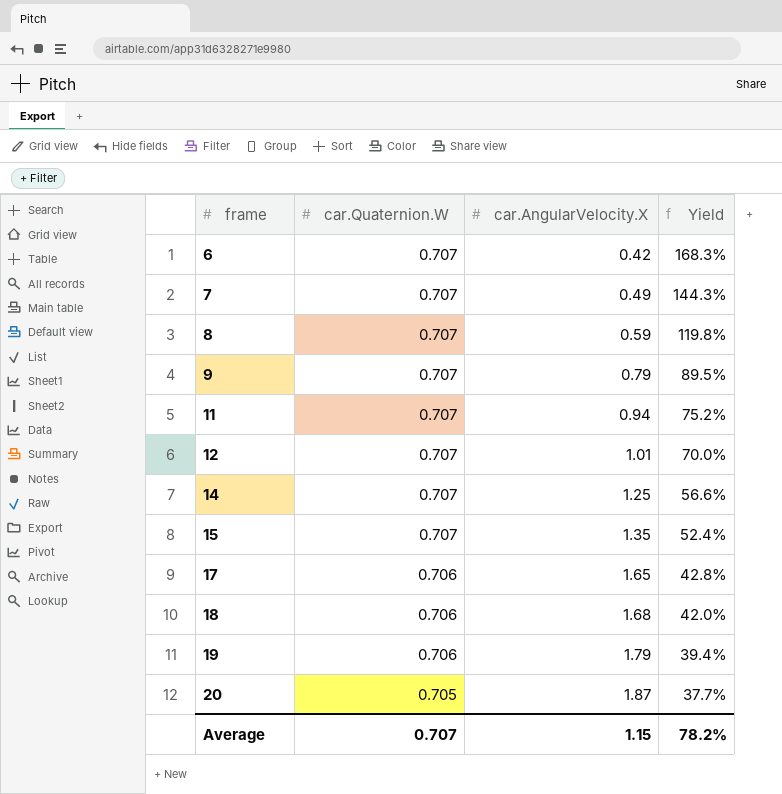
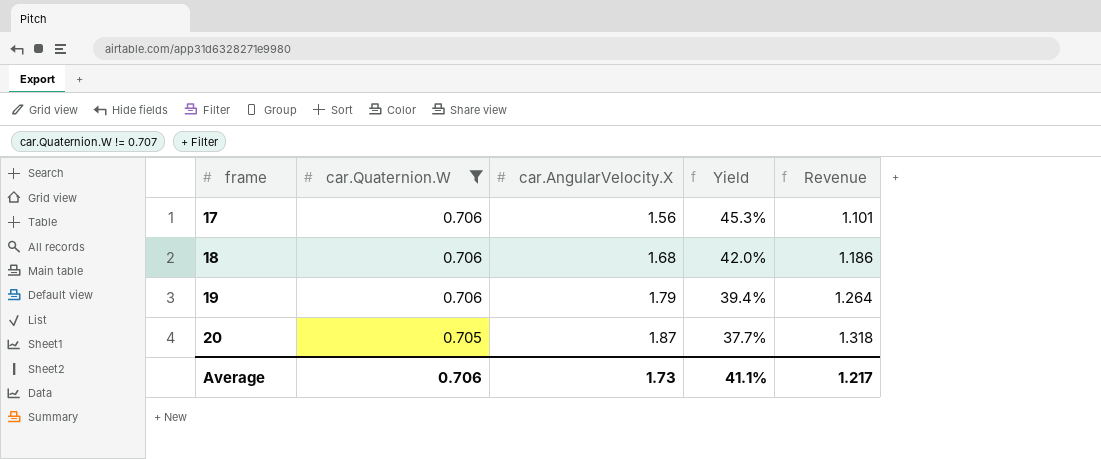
filter: none -> car.Quaternion.W != 0.707
column Revenue | formula: none -> [car.Quaternion.W] * [car.AngularVelocity.X]
17 | car.AngularVelocity.X: 1.65 -> 1.56
17 | Yield: 42.8% -> 45.3%
Average | car.Quaternion.W: 0.707 -> 0.706
Average | car.AngularVelocity.X: 1.15 -> 1.73
Average | Yield: 78.2% -> 41.1%

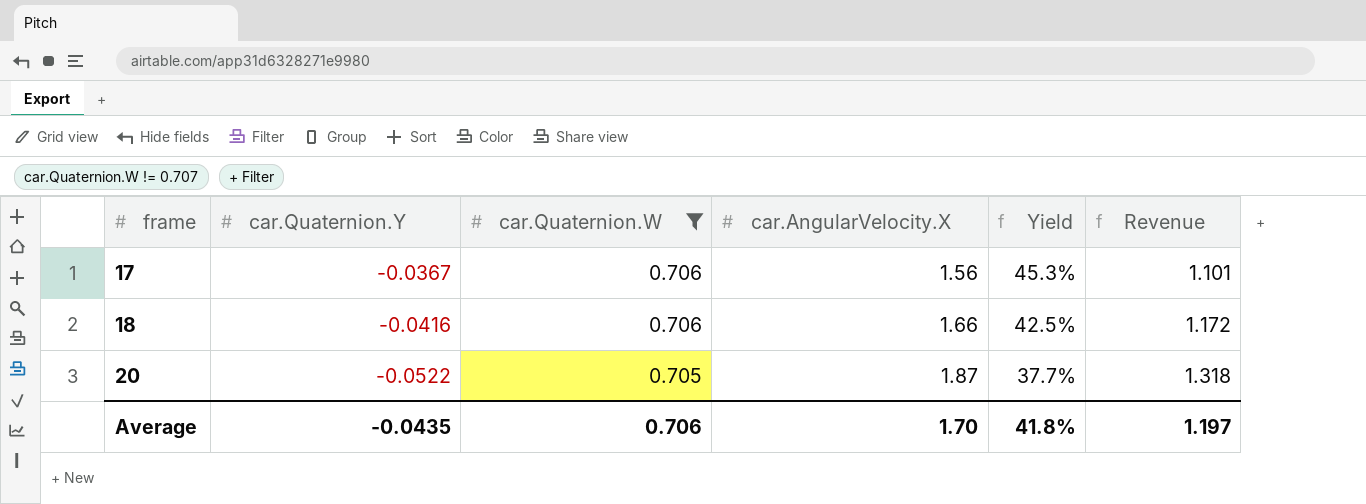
column car.Quaternion.Y | position: none -> 2
row 19: 0.706 | 1.79 | 39.4% | 1.264 -> none
18 | car.AngularVelocity.X: 1.68 -> 1.66
18 | Yield: 42.0% -> 42.5%
18 | Revenue: 1.186 -> 1.172
Average | car.AngularVelocity.X: 1.73 -> 1.70
Average | Yield: 41.1% -> 41.8%
Average | Revenue: 1.217 -> 1.197

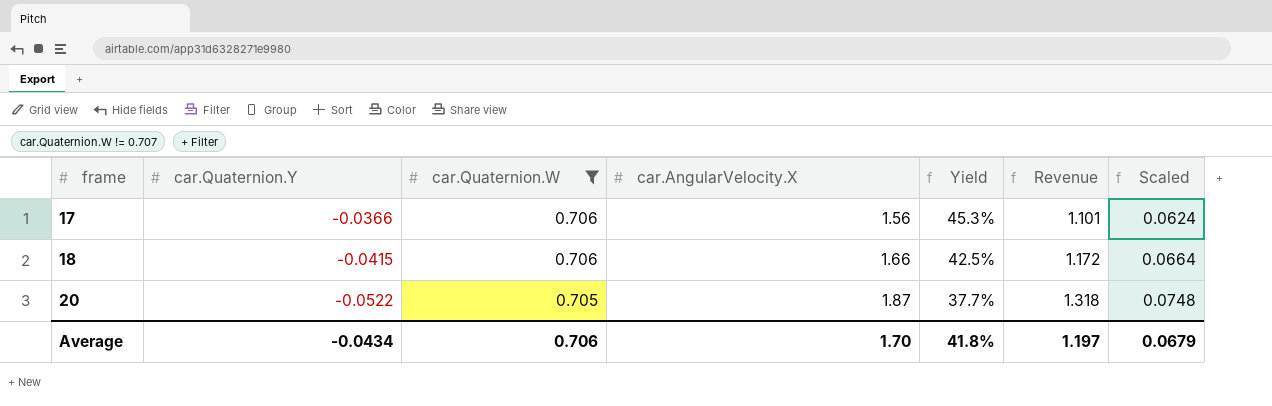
column Scaled | formula: none -> [car.AngularVelocity.X] * 0.04
17 | car.Quaternion.Y: -0.0367 -> -0.0366
18 | car.Quaternion.Y: -0.0416 -> -0.0415
Average | car.Quaternion.Y: -0.0435 -> -0.0434

